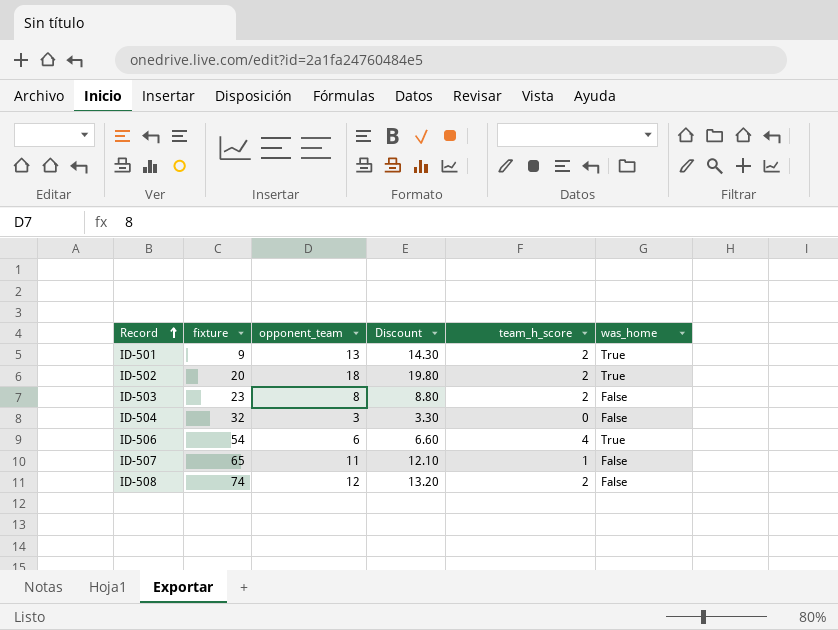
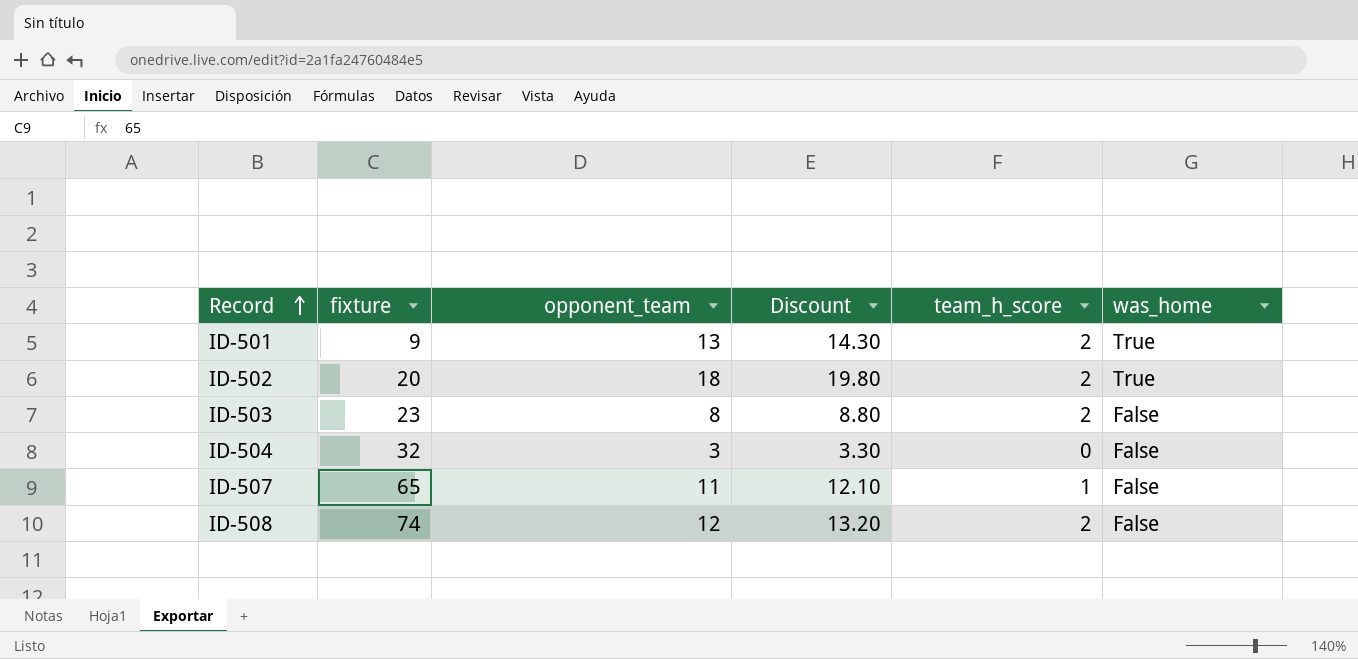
row ID-506: 54 | 6 | 6.60 | 4 | True -> none

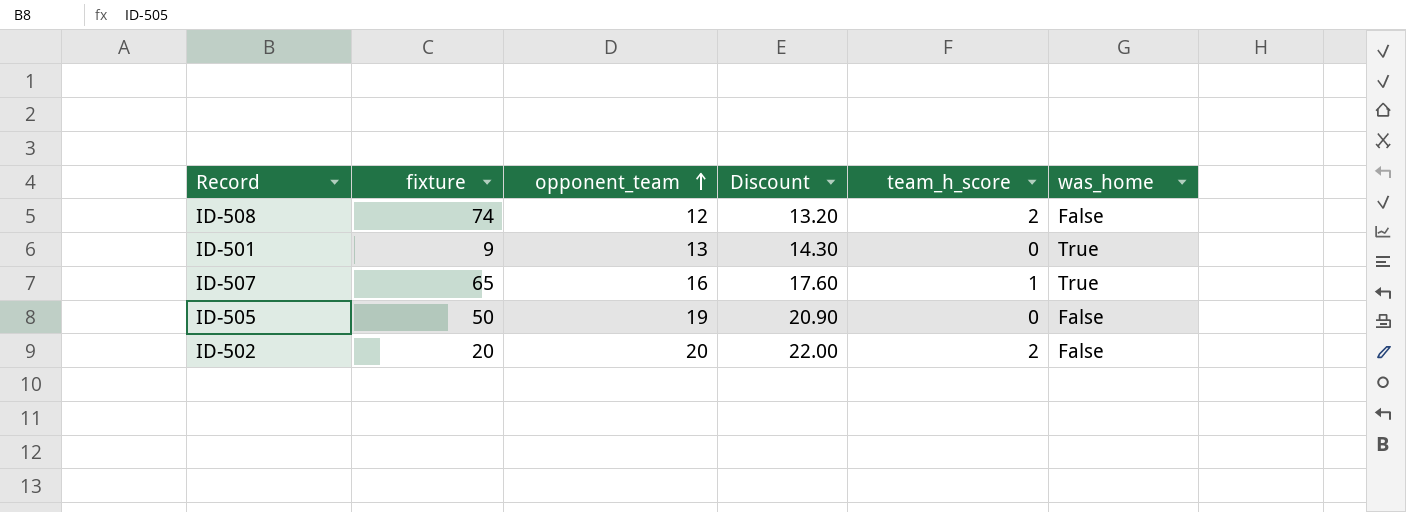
row order: Record ascending -> opponent_team ascending
row ID-503: 23 | 8 | 8.80 | 2 | False -> none
row ID-504: 32 | 3 | 3.30 | 0 | False -> none
ID-501 | team_h_score: 2 -> 0
ID-507 | opponent_team: 11 -> 16
ID-507 | Discount: 12.10 -> 17.60
ID-507 | was_home: False -> True
row ID-505: none -> 50 | 19 | 20.90 | 0 | False
ID-502 | opponent_team: 18 -> 20
ID-502 | Discount: 19.80 -> 22.00
ID-502 | was_home: True -> False

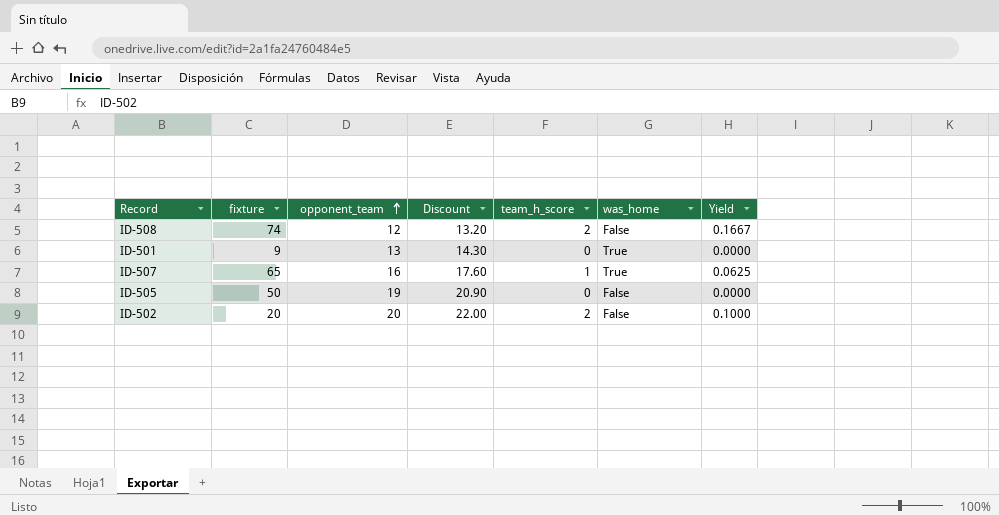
column Yield | formula: none -> [team_h_score] / [opponent_team]

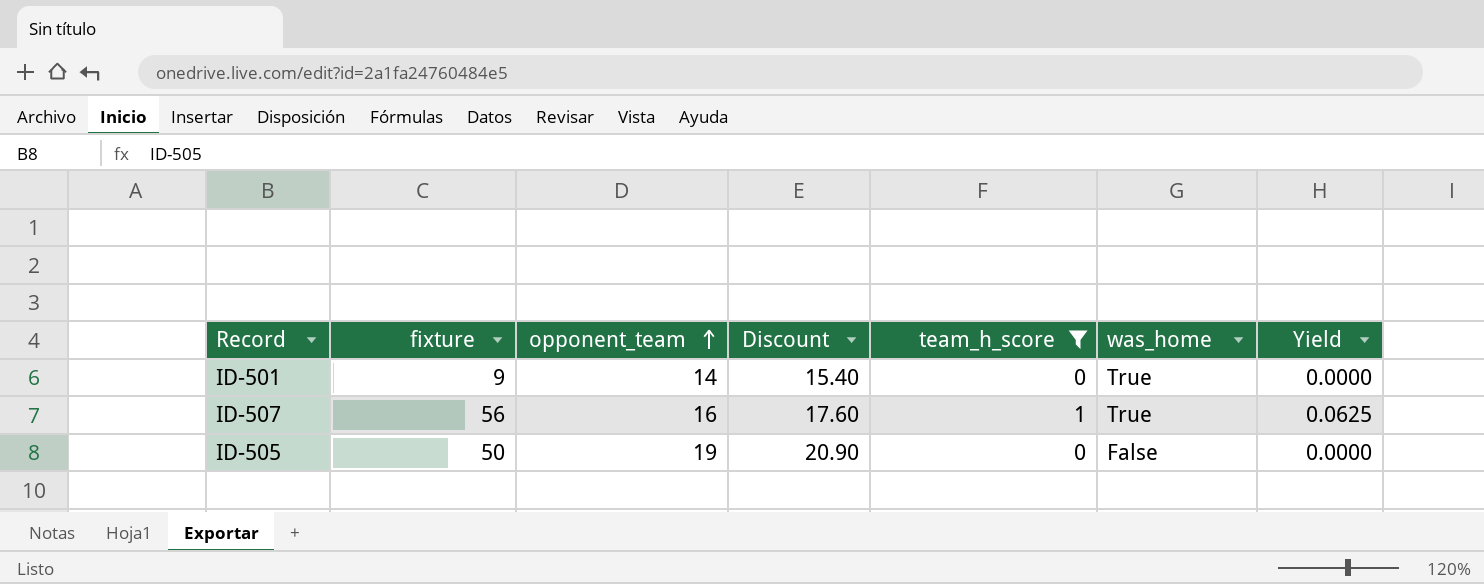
filter: none -> team_h_score != 2
ID-501 | opponent_team: 13 -> 14
ID-501 | Discount: 14.30 -> 15.40
ID-507 | fixture: 65 -> 56

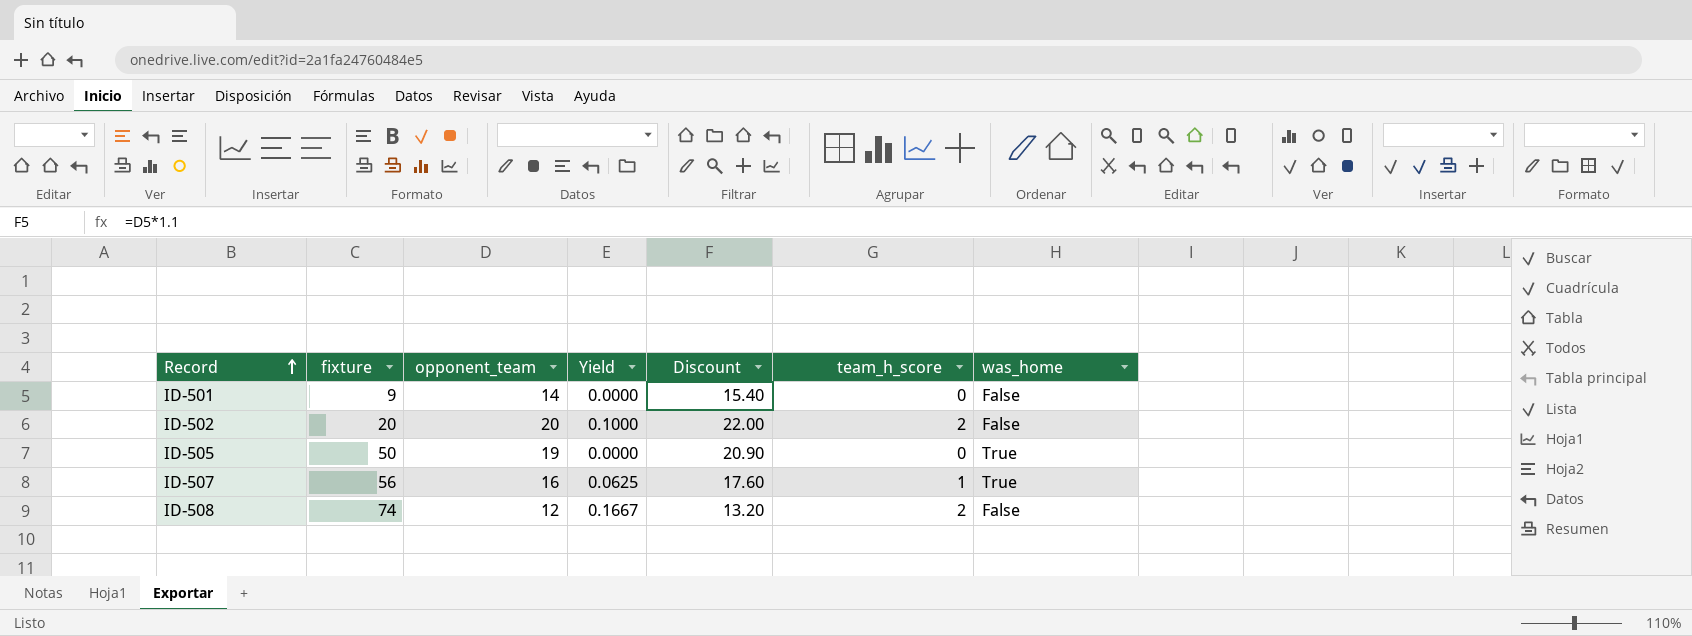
filter: team_h_score != 2 -> none
row order: opponent_team ascending -> Record ascending
column Yield | position: 7 -> 4
ID-501 | was_home: True -> False
ID-505 | was_home: False -> True

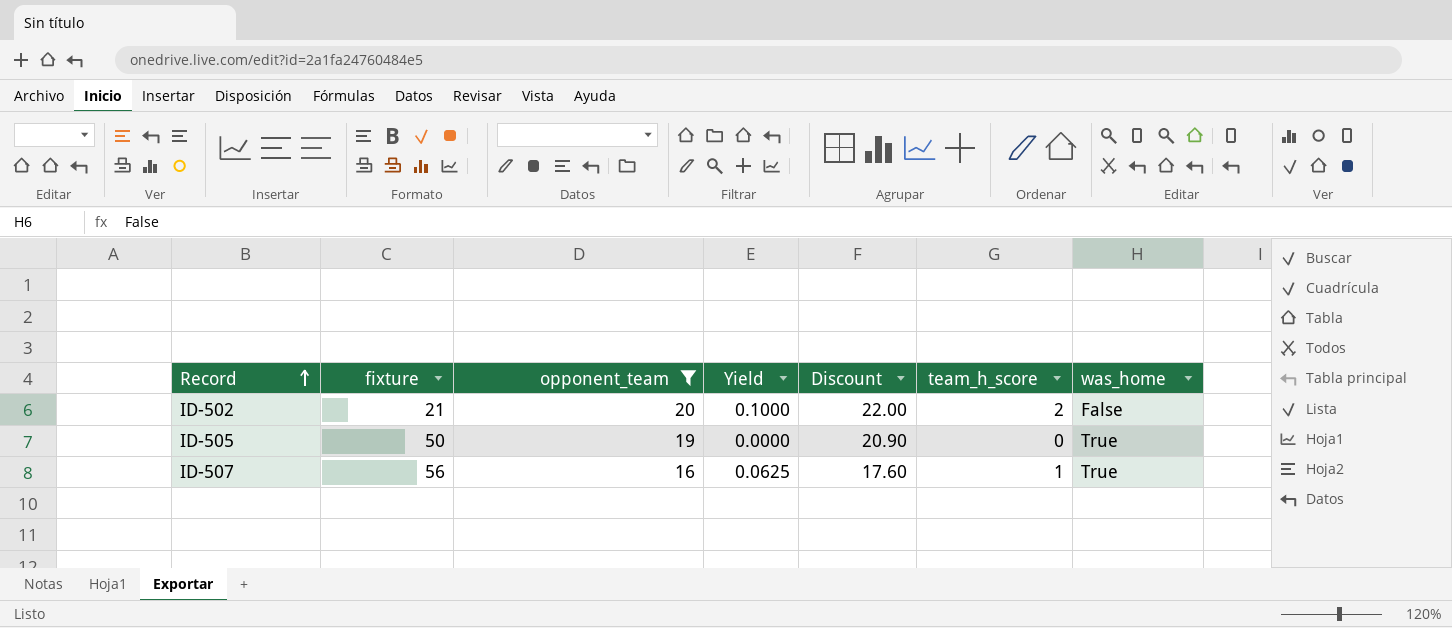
filter: none -> opponent_team >= 16
ID-502 | fixture: 20 -> 21

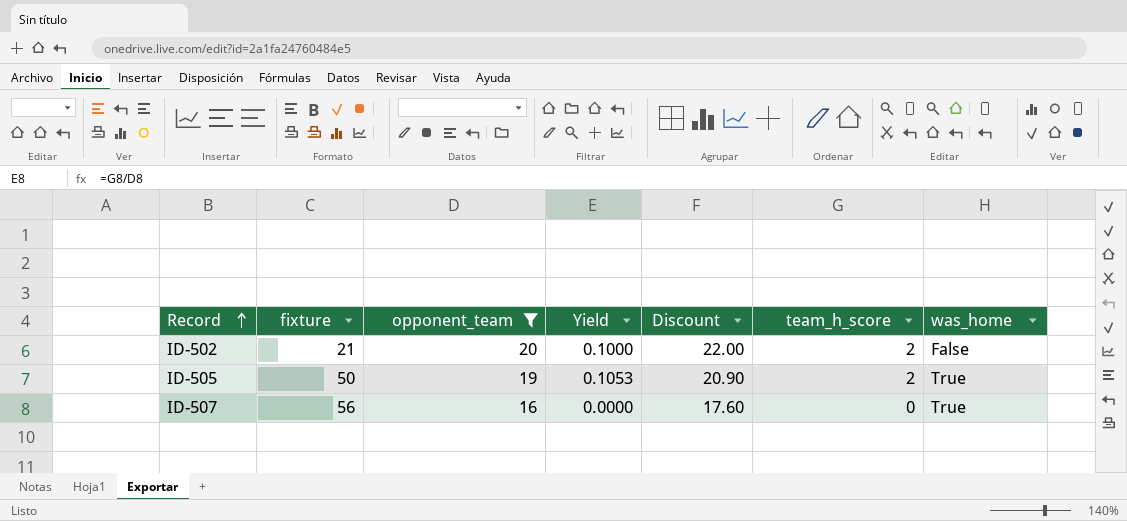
ID-505 | Yield: 0.0000 -> 0.1053
ID-505 | team_h_score: 0 -> 2
ID-507 | Yield: 0.0625 -> 0.0000
ID-507 | team_h_score: 1 -> 0

